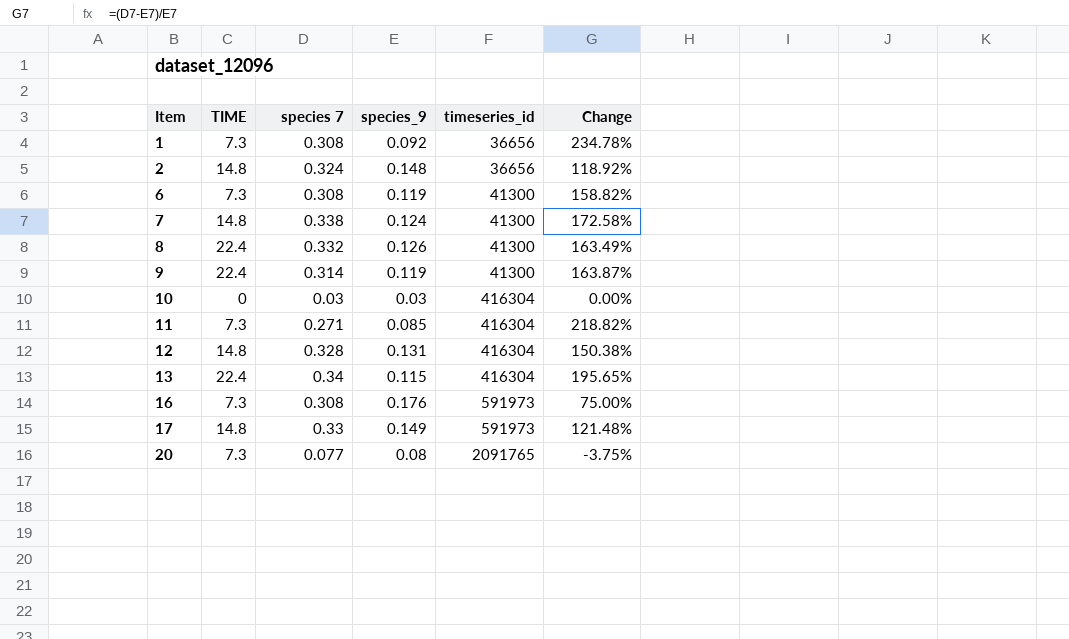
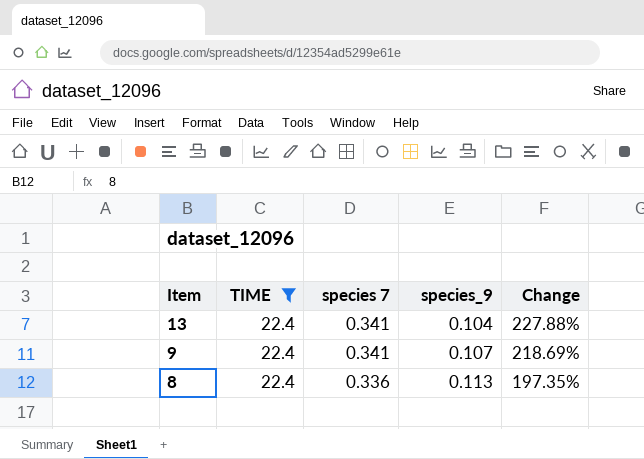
filter: none -> TIME = 22.4
row order: Item ascending -> Item descending
column timeseries_id | position: 5 -> none
13 | species 7: 0.34 -> 0.341
13 | species_9: 0.115 -> 0.104
13 | Change: 195.65% -> 227.88%
9 | species 7: 0.314 -> 0.341
9 | species_9: 0.119 -> 0.107
9 | Change: 163.87% -> 218.69%
8 | species 7: 0.332 -> 0.336
8 | species_9: 0.126 -> 0.113
8 | Change: 163.49% -> 197.35%

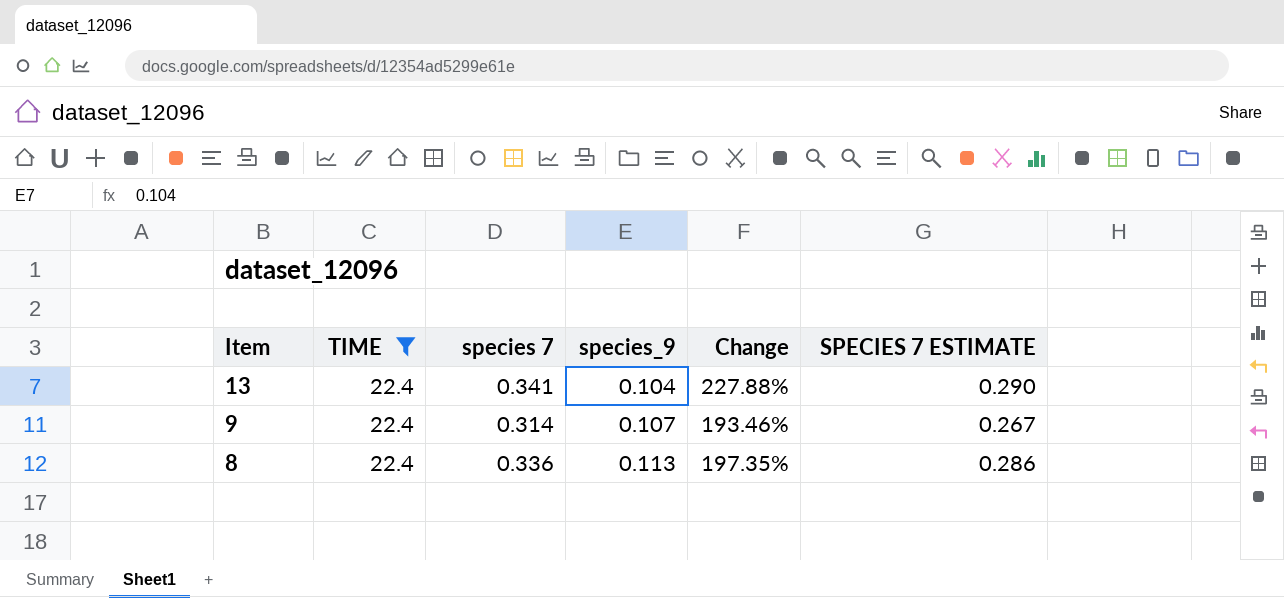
column SPECIES 7 ESTIMATE | formula: none -> [species 7] * 0.85
9 | species 7: 0.341 -> 0.314
9 | Change: 218.69% -> 193.46%

